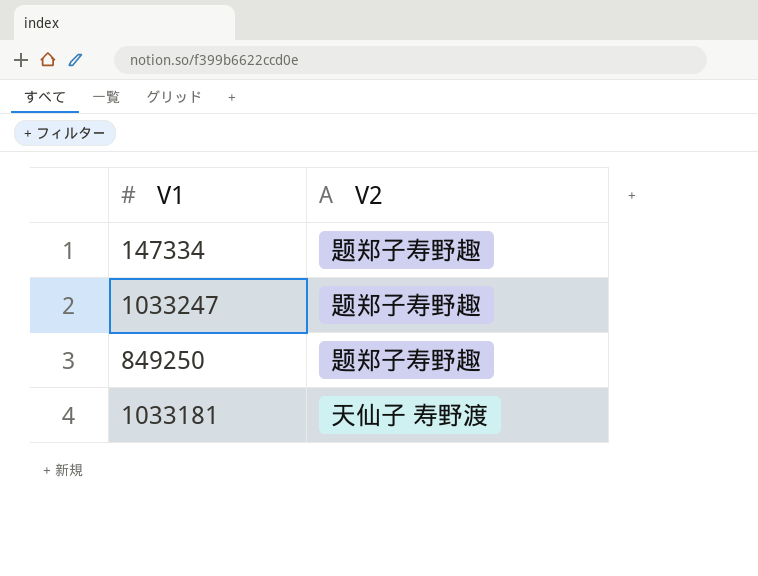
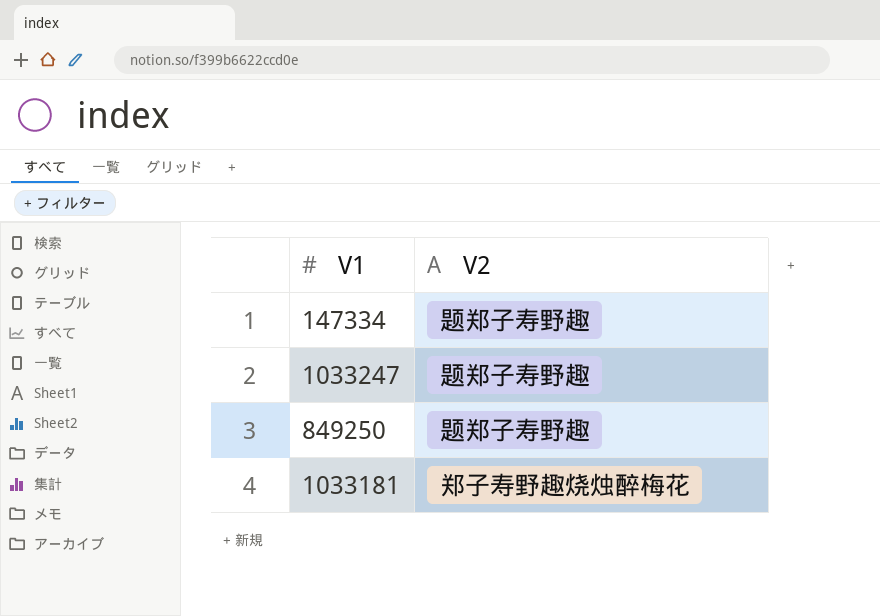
1033181 | V2: 天仙子 寿野渡 -> 郑子寿野趣烧烛醉梅花

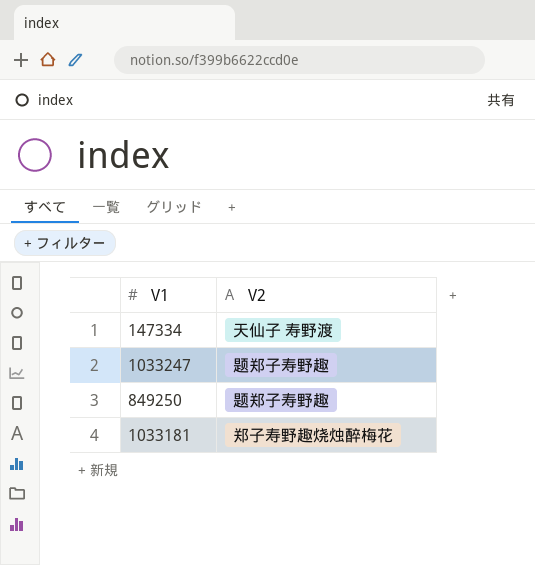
147334 | V2: 题郑子寿野趣 -> 天仙子 寿野渡

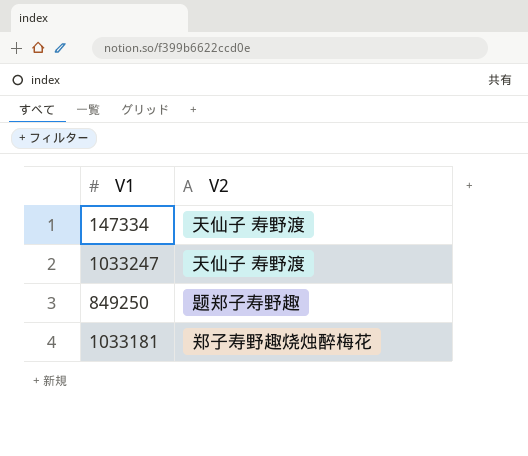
1033247 | V2: 题郑子寿野趣 -> 天仙子 寿野渡

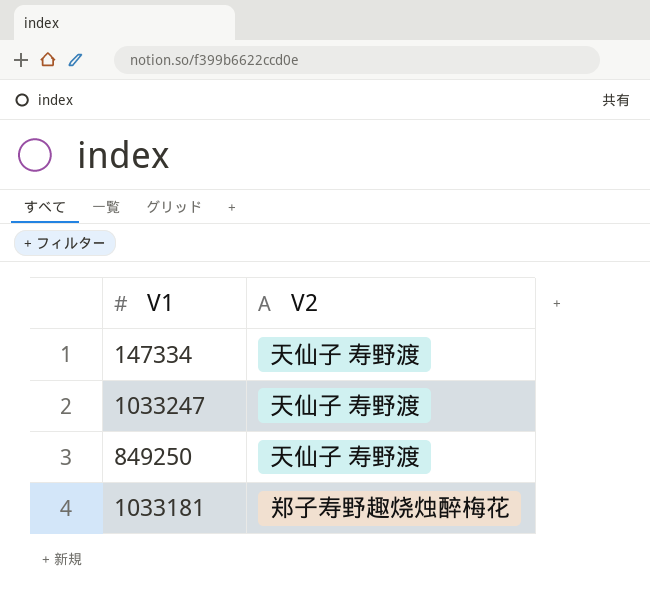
849250 | V2: 题郑子寿野趣 -> 天仙子 寿野渡

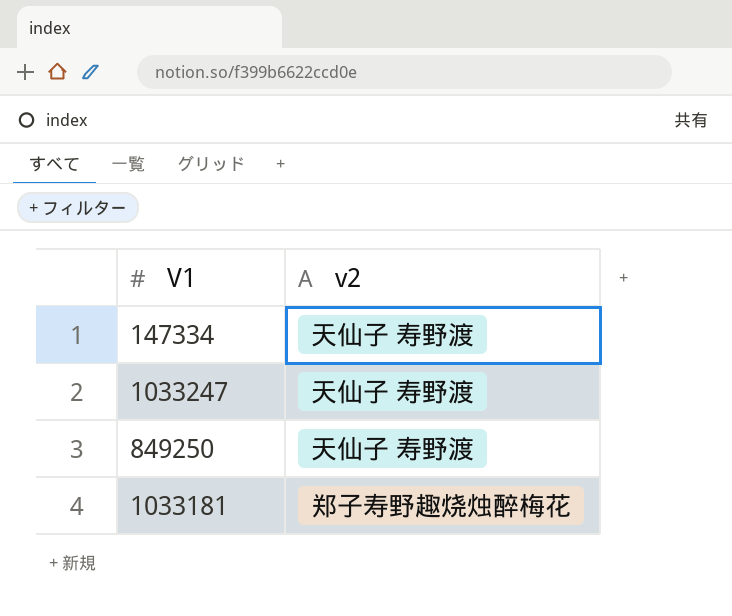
column name: V2 -> v2

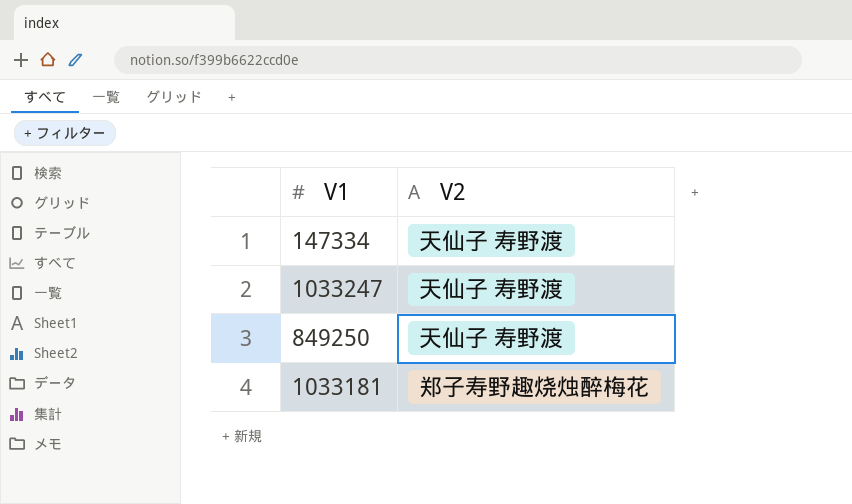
column name: v2 -> V2

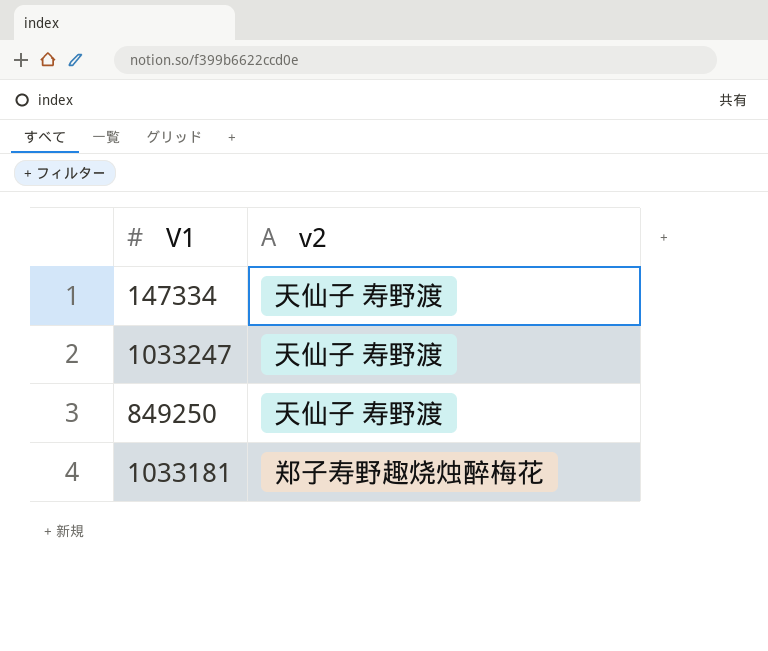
column name: V2 -> v2

